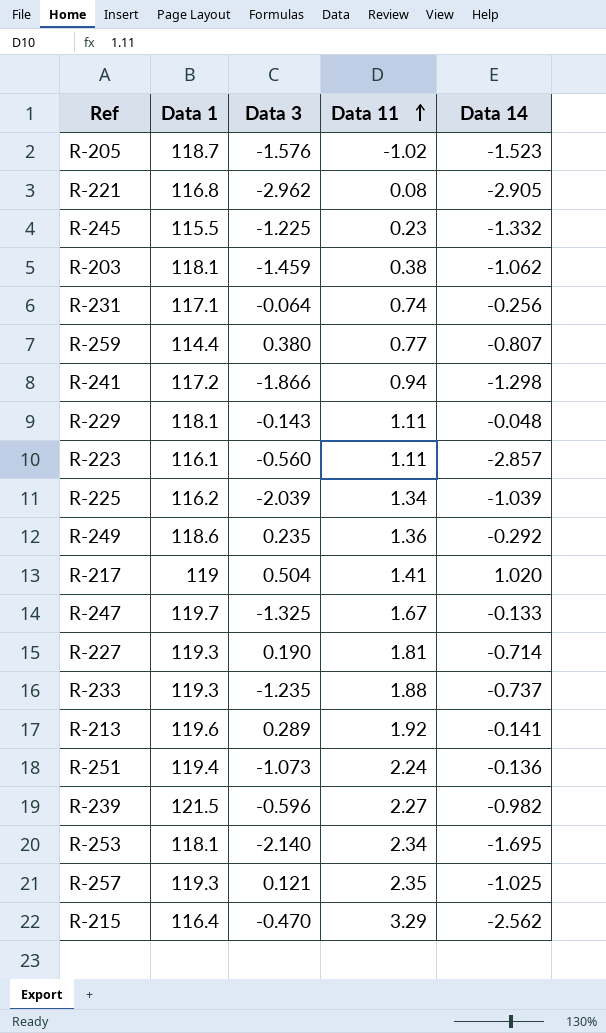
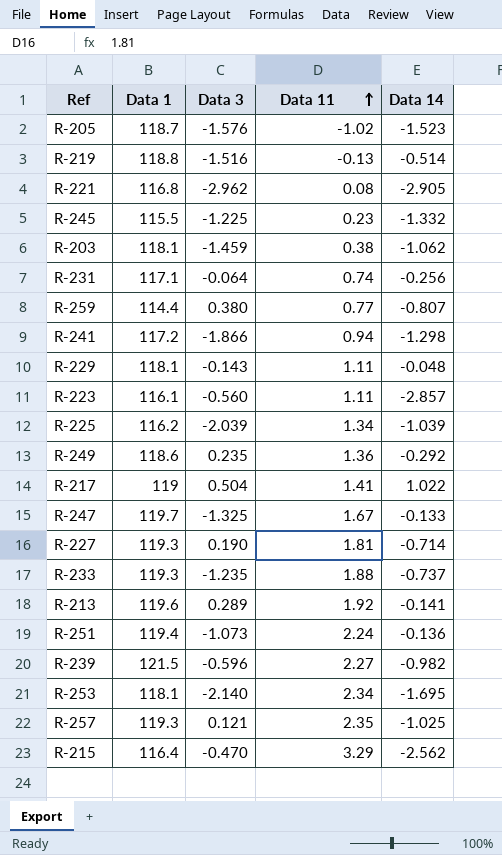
row R-219: none -> 118.8 | -1.516 | -0.13 | -0.514
R-217 | Data 14: 1.020 -> 1.022

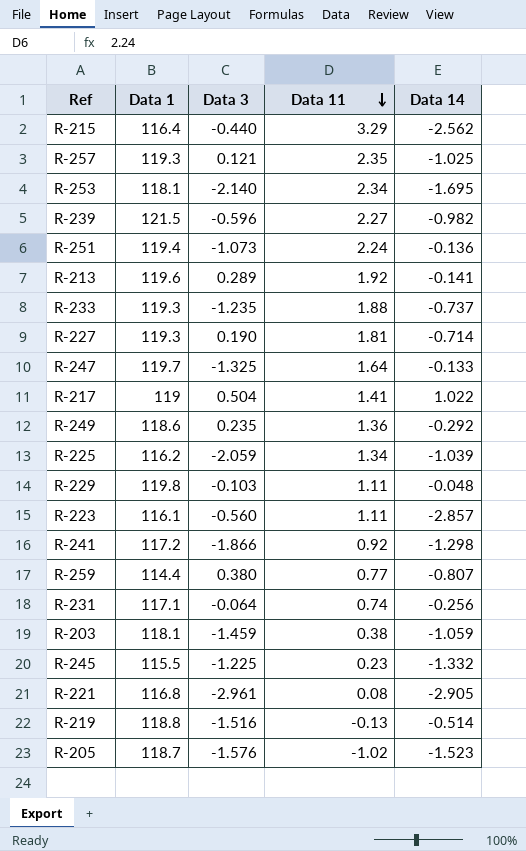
row order: Data 11 ascending -> Data 11 descending
R-215 | Data 3: -0.470 -> -0.440
R-247 | Data 11: 1.67 -> 1.64
R-225 | Data 3: -2.039 -> -2.059
R-229 | Data 1: 118.1 -> 119.8
R-229 | Data 3: -0.143 -> -0.103
R-241 | Data 11: 0.94 -> 0.92
R-203 | Data 14: -1.062 -> -1.059
R-221 | Data 3: -2.962 -> -2.961

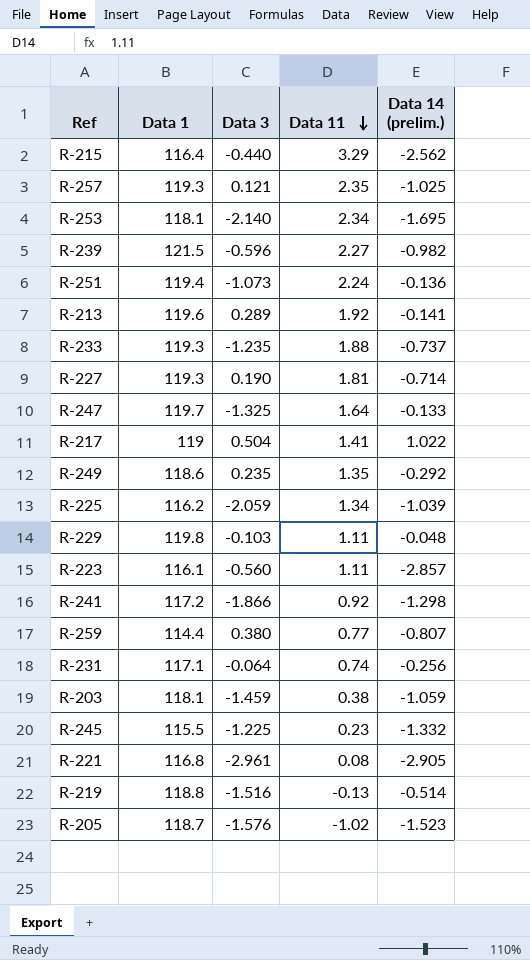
column name: Data 14 -> Data 14 (prelim.)
R-249 | Data 11: 1.36 -> 1.35

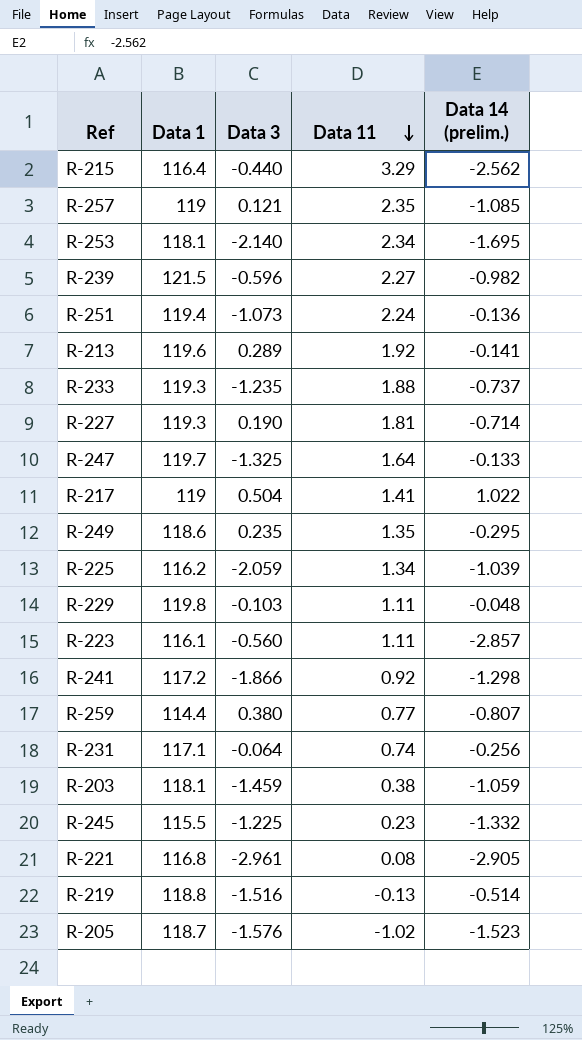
R-257 | Data 1: 119.3 -> 119
R-257 | Data 14 (prelim.): -1.025 -> -1.085
R-249 | Data 14 (prelim.): -0.292 -> -0.295

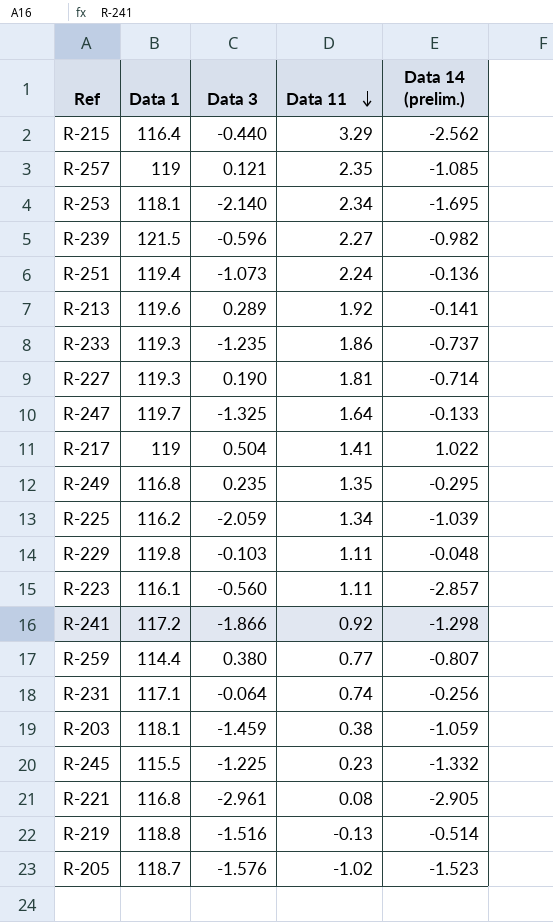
R-233 | Data 11: 1.88 -> 1.86
R-249 | Data 1: 118.6 -> 116.8

